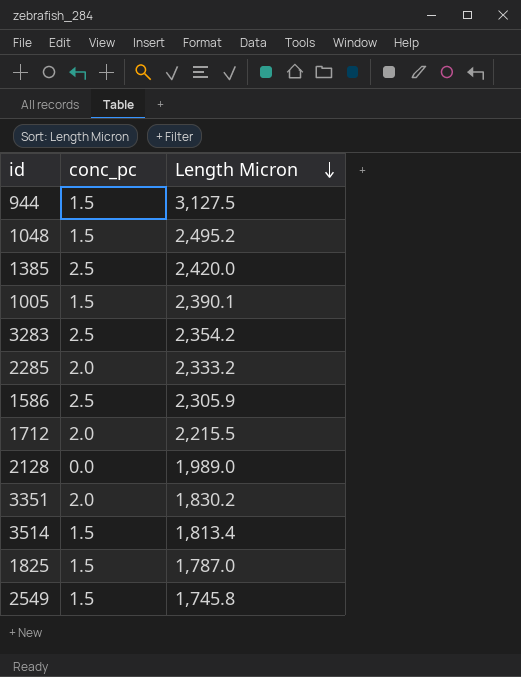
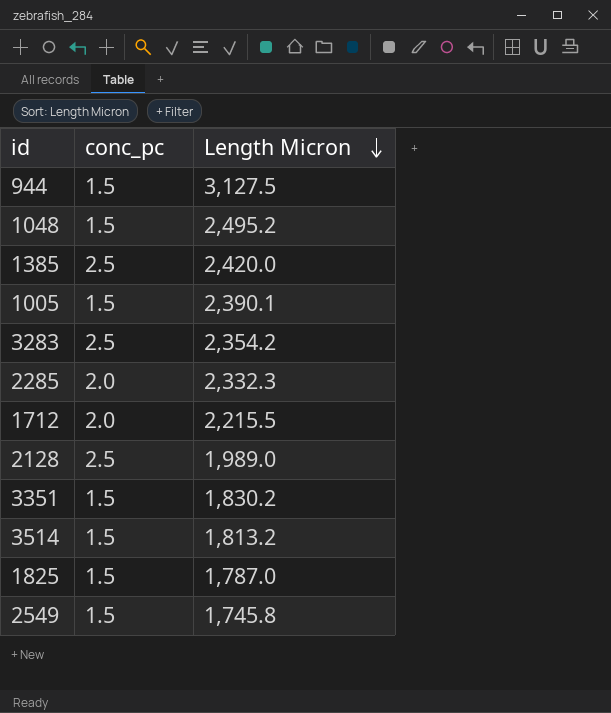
row 1586: 2.5 | 2,305.9 -> none
2285 | Length Micron: 2,333.2 -> 2,332.3
2128 | conc_pc: 0.0 -> 2.5
3351 | conc_pc: 2.0 -> 1.5
3514 | Length Micron: 1,813.4 -> 1,813.2

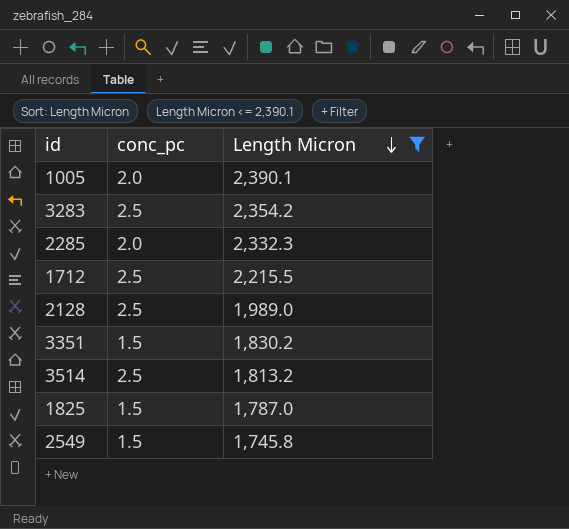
filter: none -> Length Micron <= 2,390.1
1005 | conc_pc: 1.5 -> 2.0
1712 | conc_pc: 2.0 -> 2.5
3514 | conc_pc: 1.5 -> 2.5

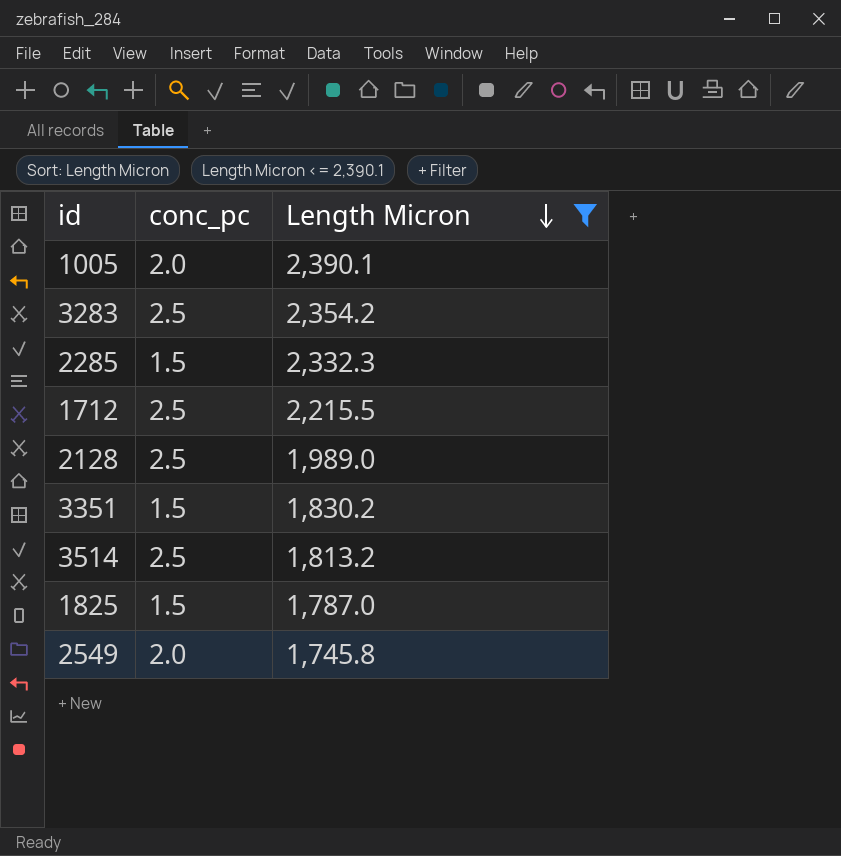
2285 | conc_pc: 2.0 -> 1.5
2549 | conc_pc: 1.5 -> 2.0

